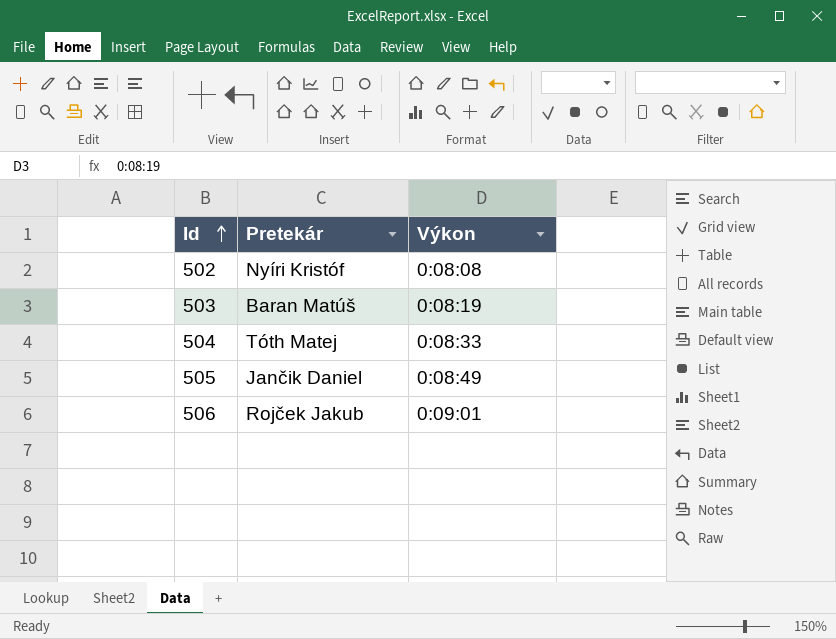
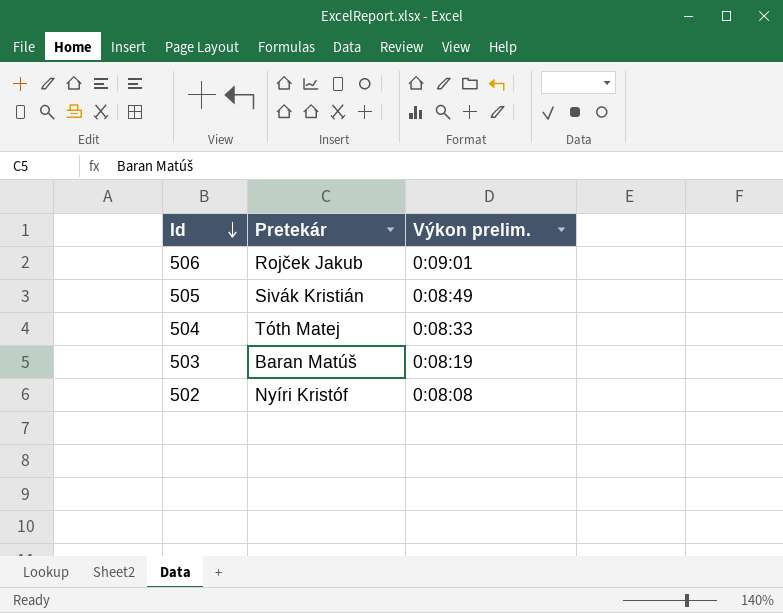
row order: Id ascending -> Id descending
column name: Výkon -> Výkon prelim.
505 | Pretekár: Jančik Daniel -> Sivák Kristián

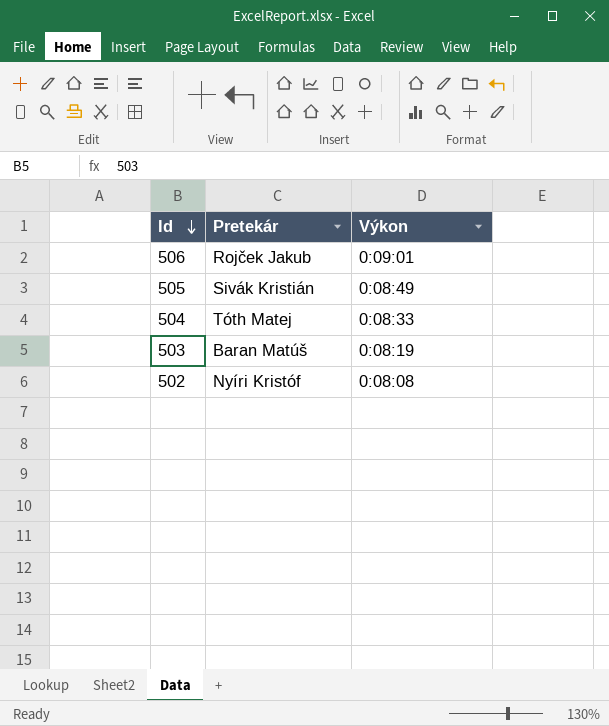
column name: Výkon prelim. -> Výkon

